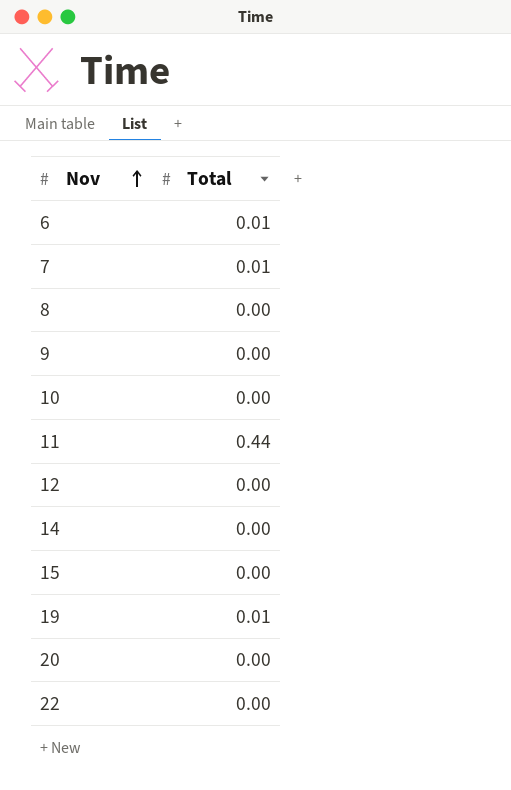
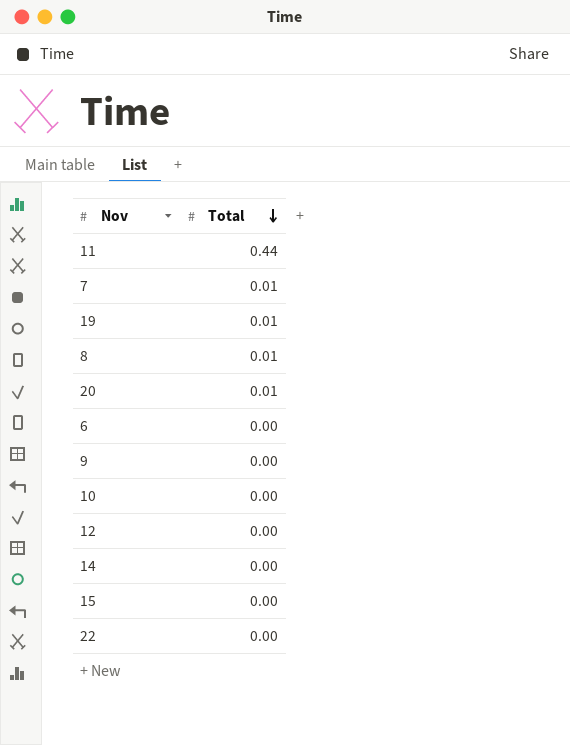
row order: Nov ascending -> Total descending
8 | Total: 0.00 -> 0.01
20 | Total: 0.00 -> 0.01
6 | Total: 0.01 -> 0.00

